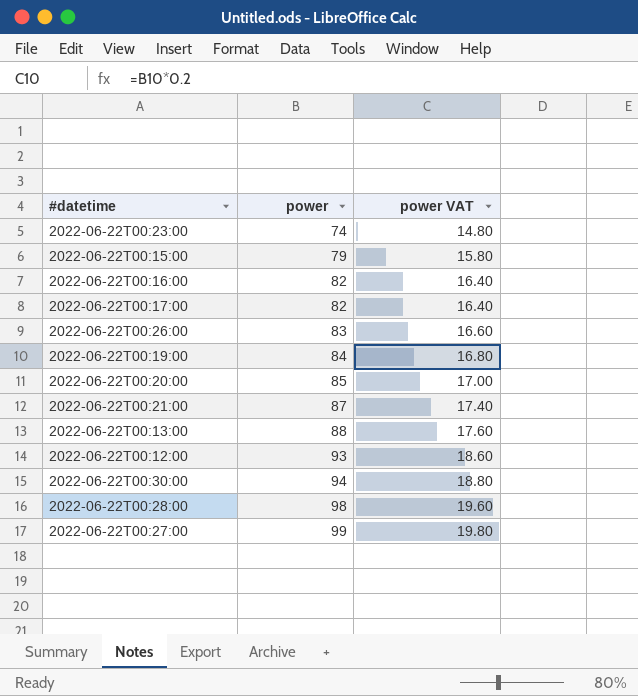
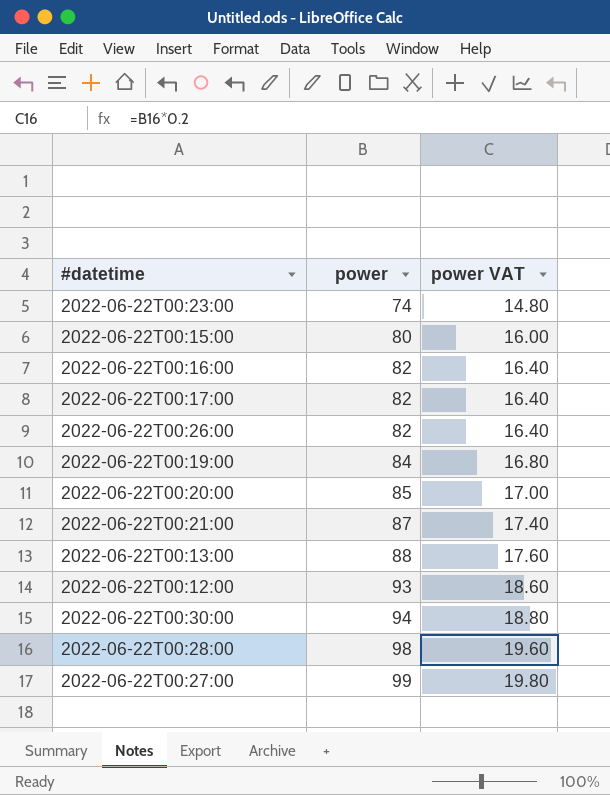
2022-06-22T00:15:00 | power: 79 -> 80
2022-06-22T00:15:00 | power VAT: 15.80 -> 16.00
2022-06-22T00:26:00 | power: 83 -> 82
2022-06-22T00:26:00 | power VAT: 16.60 -> 16.40

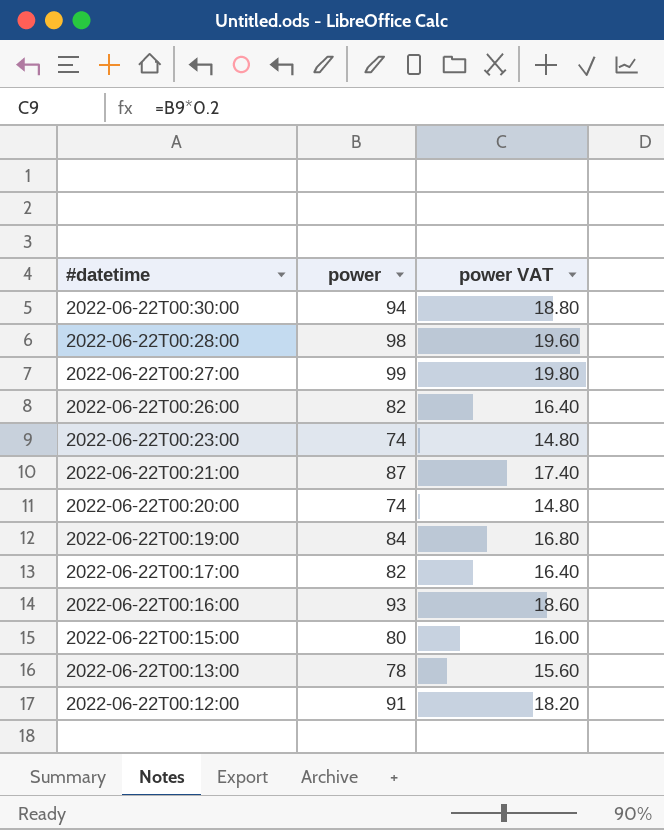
row order: power ascending -> #datetime descending
2022-06-22T00:20:00 | power: 85 -> 74
2022-06-22T00:20:00 | power VAT: 17.00 -> 14.80
2022-06-22T00:16:00 | power: 82 -> 93
2022-06-22T00:16:00 | power VAT: 16.40 -> 18.60
2022-06-22T00:13:00 | power: 88 -> 78
2022-06-22T00:13:00 | power VAT: 17.60 -> 15.60
2022-06-22T00:12:00 | power: 93 -> 91
2022-06-22T00:12:00 | power VAT: 18.60 -> 18.20

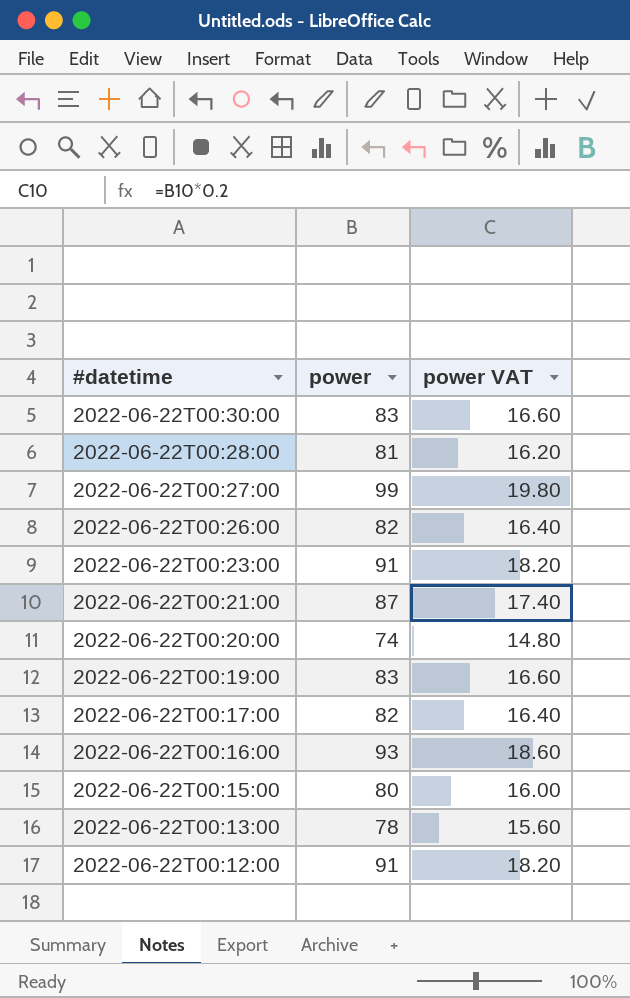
2022-06-22T00:30:00 | power: 94 -> 83
2022-06-22T00:30:00 | power VAT: 18.80 -> 16.60
2022-06-22T00:28:00 | power: 98 -> 81
2022-06-22T00:28:00 | power VAT: 19.60 -> 16.20
2022-06-22T00:23:00 | power: 74 -> 91
2022-06-22T00:23:00 | power VAT: 14.80 -> 18.20
2022-06-22T00:19:00 | power: 84 -> 83
2022-06-22T00:19:00 | power VAT: 16.80 -> 16.60

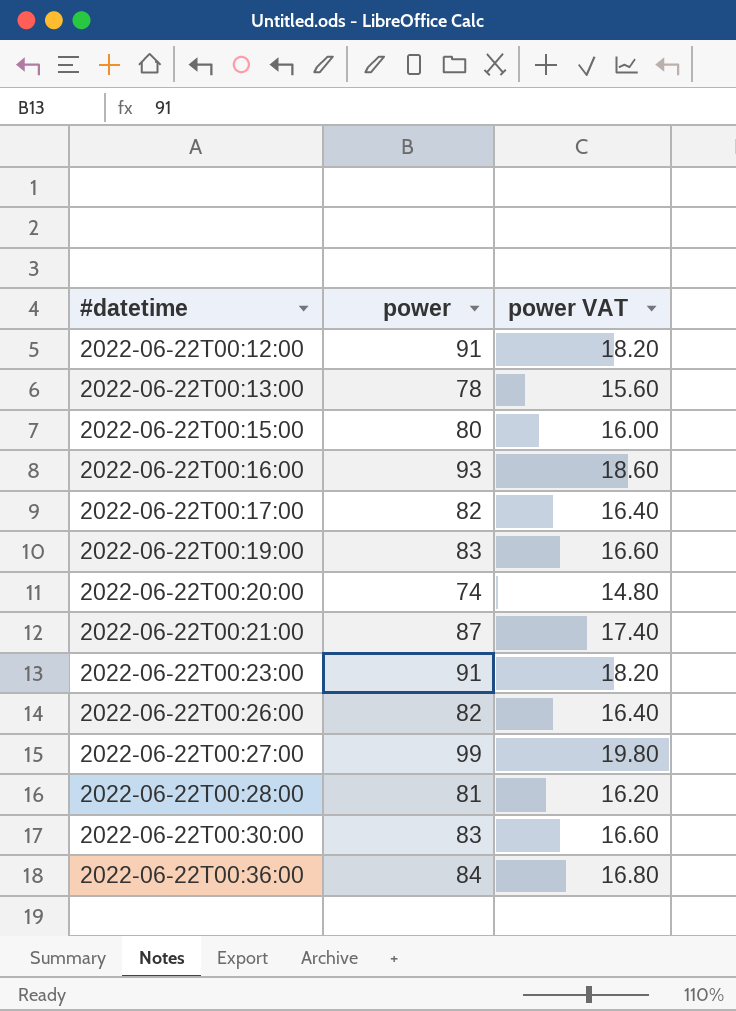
row order: #datetime descending -> #datetime ascending
row 2022-06-22T00:36:00: none -> 84 | 16.80

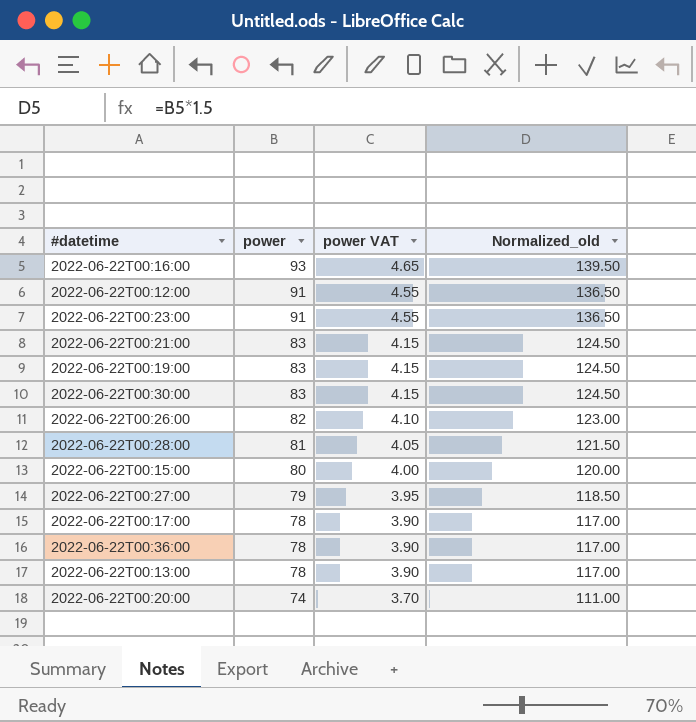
row order: #datetime ascending -> power descending
column power VAT | formula: [power] * 0.2 -> [power] * 0.05
column Normalized_old | formula: none -> [power] * 1.5
2022-06-22T00:21:00 | power: 87 -> 83
2022-06-22T00:27:00 | power: 99 -> 79
2022-06-22T00:17:00 | power: 82 -> 78
2022-06-22T00:36:00 | power: 84 -> 78

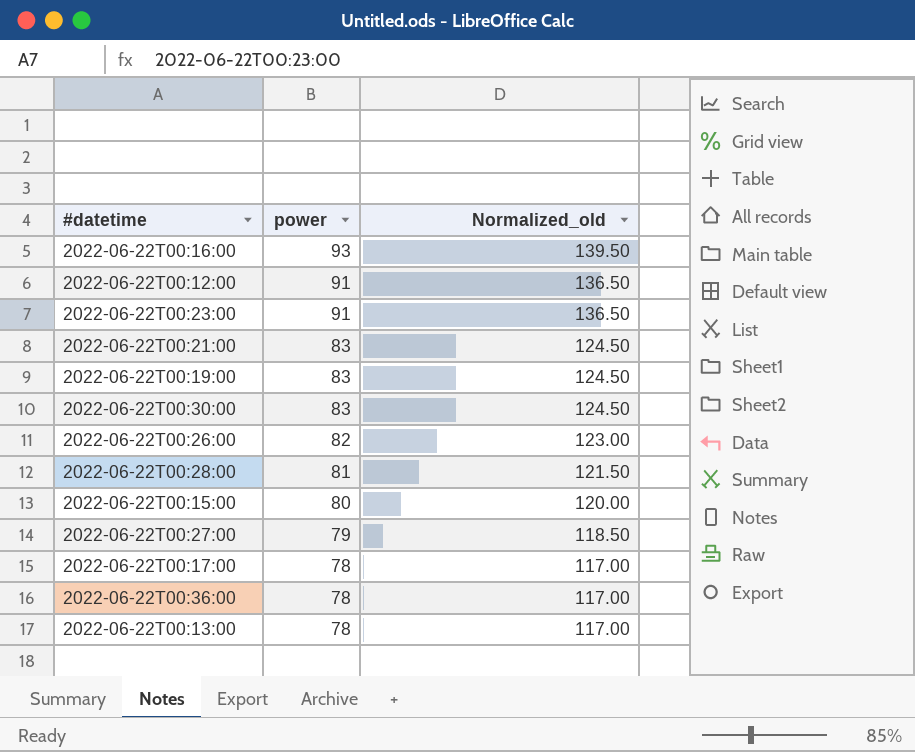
column power VAT | formula: [power] * 0.05 -> none
row 2022-06-22T00:20:00: 74 | 3.70 | 111.00 -> none

